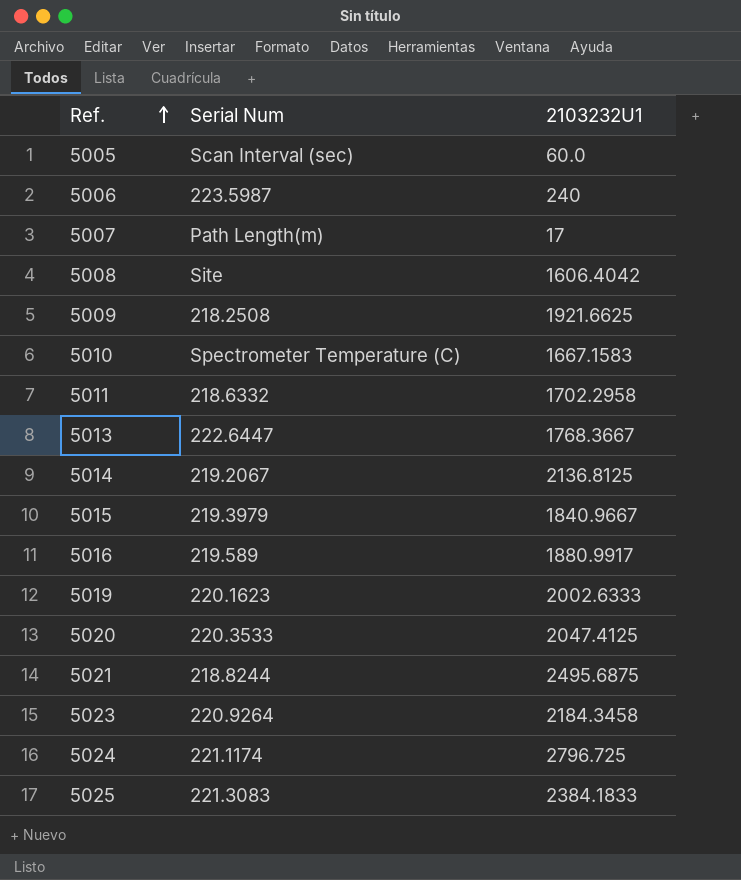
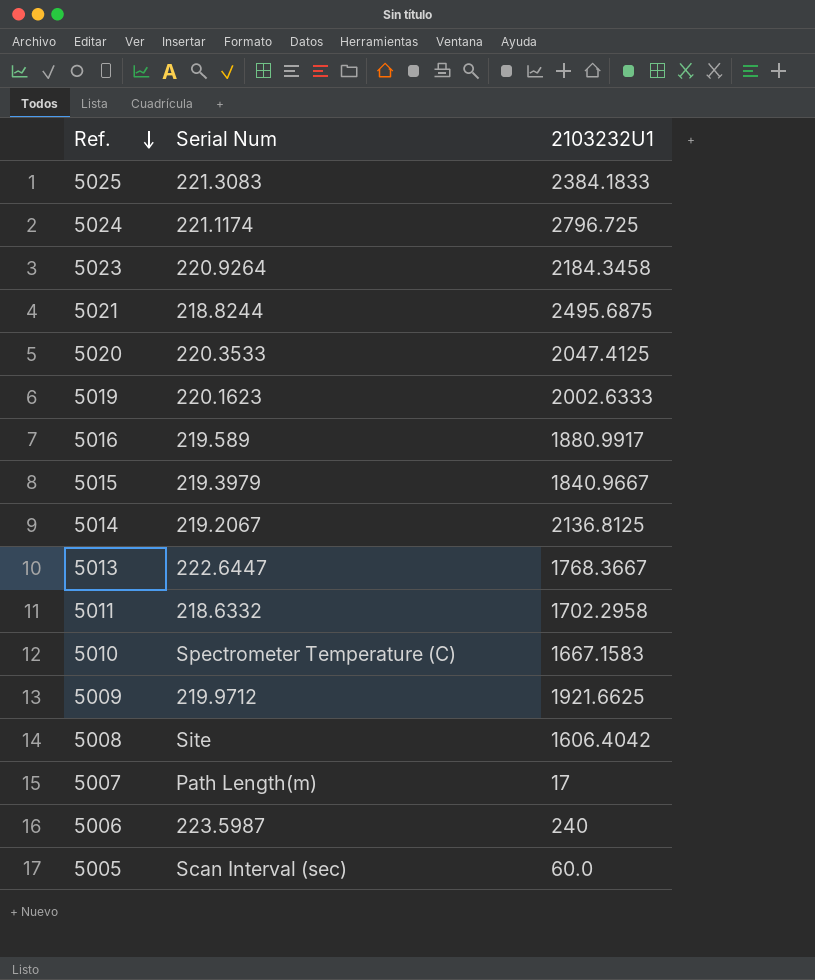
row order: Ref. ascending -> Ref. descending
5009 | Serial Num: 218.2508 -> 219.9712

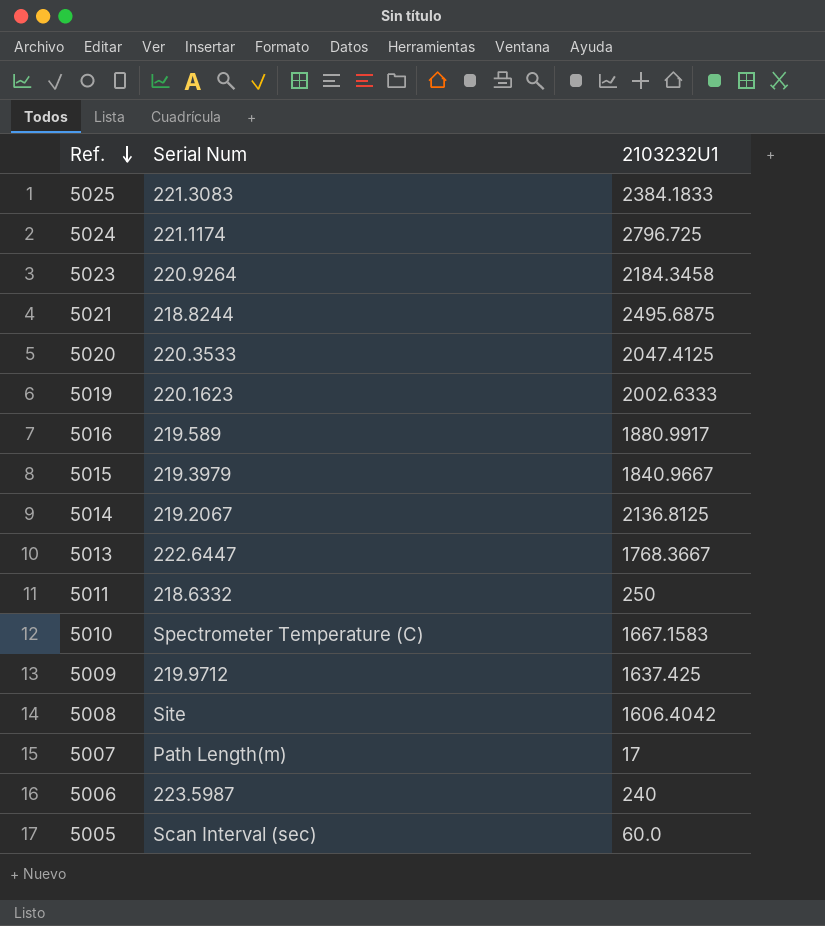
5011 | 2103232U1: 1702.2958 -> 250
5009 | 2103232U1: 1921.6625 -> 1637.425

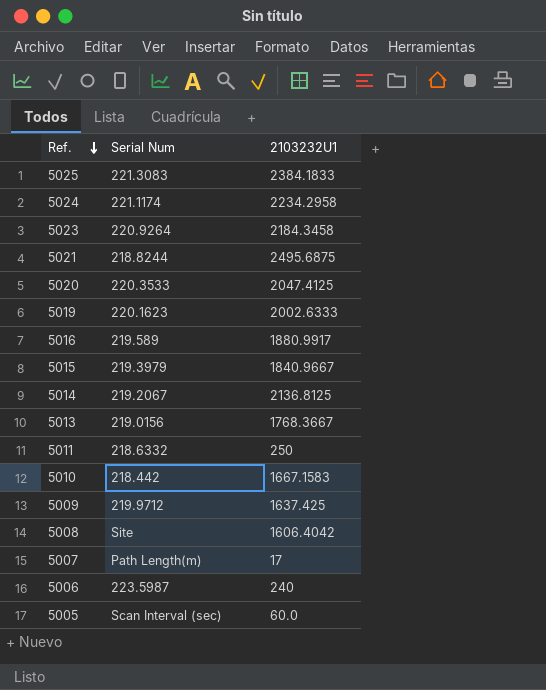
5024 | 2103232U1: 2796.725 -> 2234.2958
5013 | Serial Num: 222.6447 -> 219.0156
5010 | Serial Num: Spectrometer Temperature (C) -> 218.442

